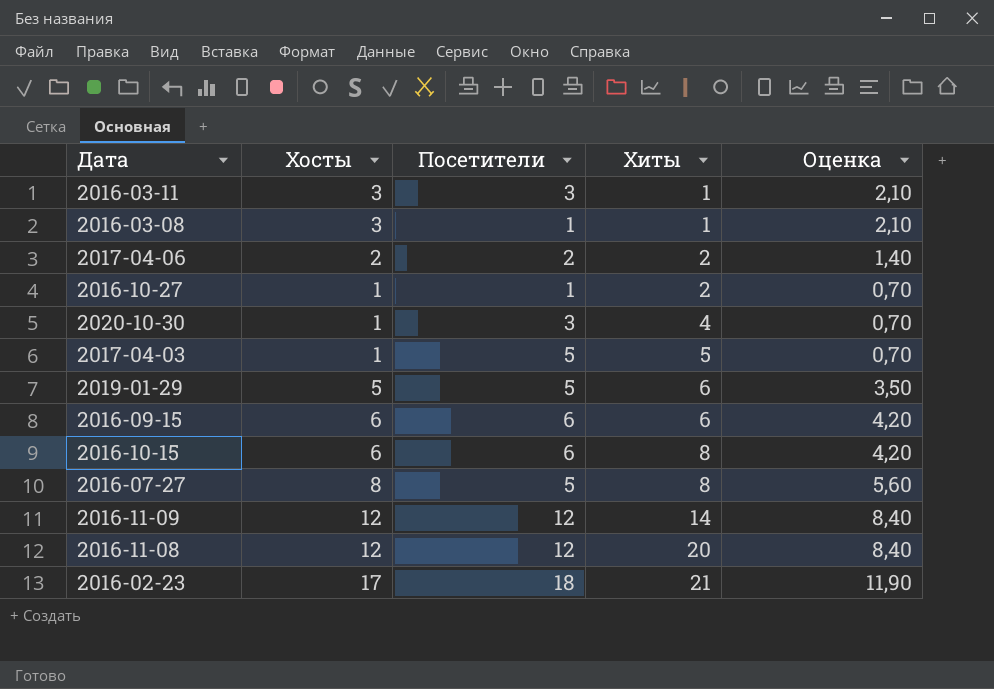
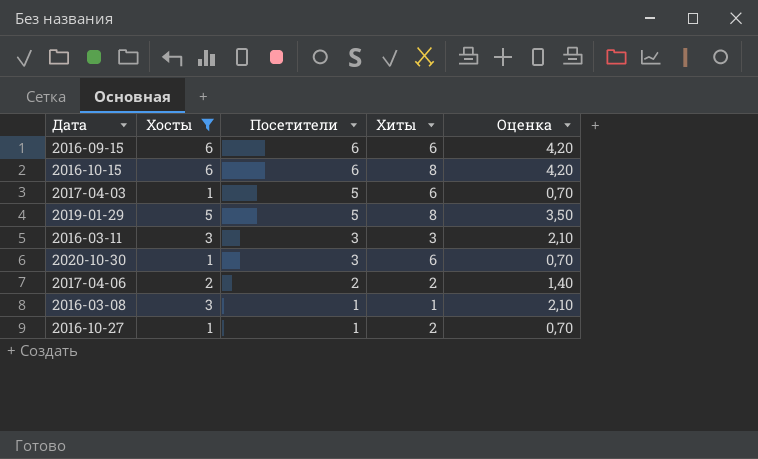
filter: none -> Хосты <= 6
row order: Хиты ascending -> Посетители descending
2017-04-03 | Хиты: 5 -> 6
2019-01-29 | Хиты: 6 -> 8
2016-03-11 | Хиты: 1 -> 3
2020-10-30 | Хиты: 4 -> 6

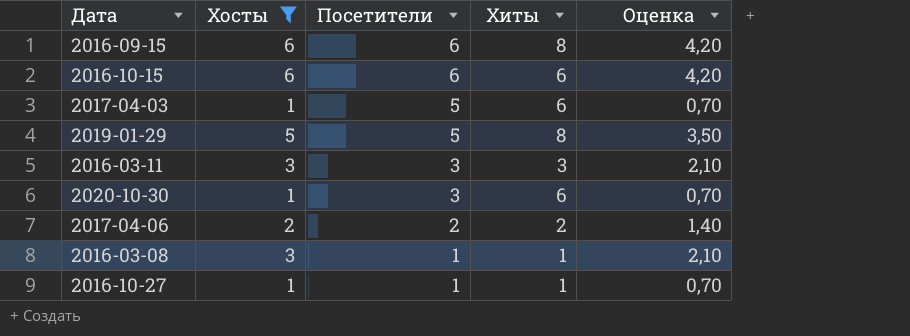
2016-09-15 | Хиты: 6 -> 8
2016-10-15 | Хиты: 8 -> 6
2016-10-27 | Хиты: 2 -> 1

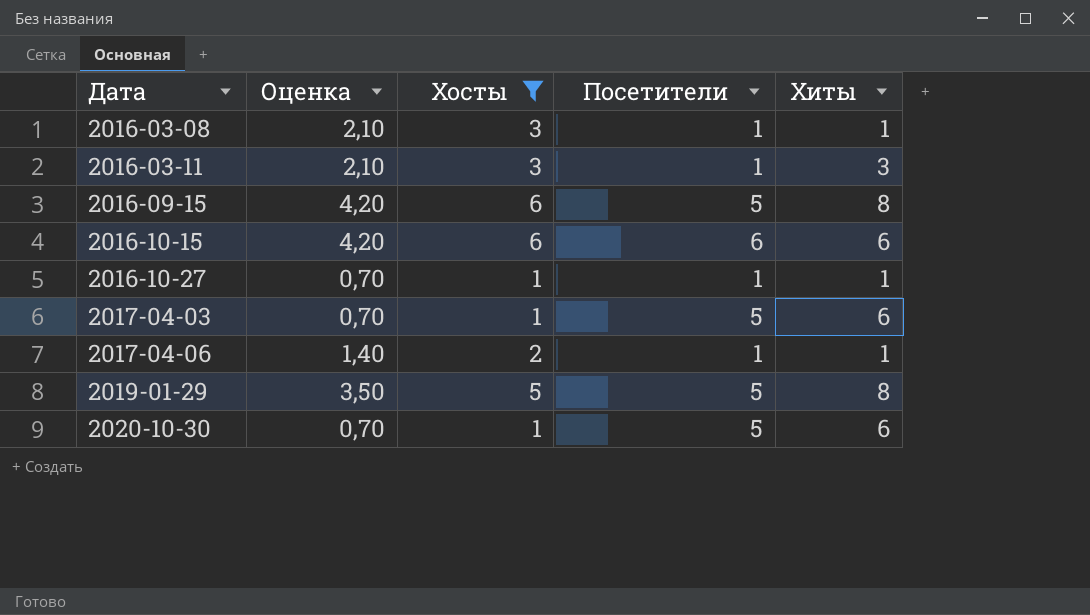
row order: Посетители descending -> Дата ascending
column Оценка | position: 5 -> 2
2016-03-11 | Посетители: 3 -> 1
2016-09-15 | Посетители: 6 -> 5
2017-04-06 | Посетители: 2 -> 1
2017-04-06 | Хиты: 2 -> 1
2020-10-30 | Посетители: 3 -> 5

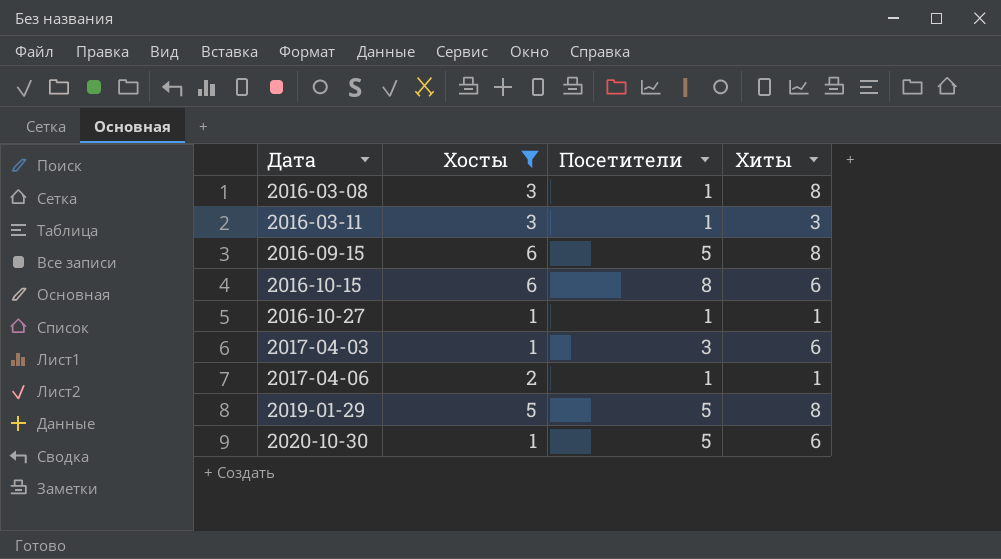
column Оценка | formula: [Хосты] * 0,7 -> none
2016-03-08 | Хиты: 1 -> 8
2016-10-15 | Посетители: 6 -> 8
2017-04-03 | Посетители: 5 -> 3

